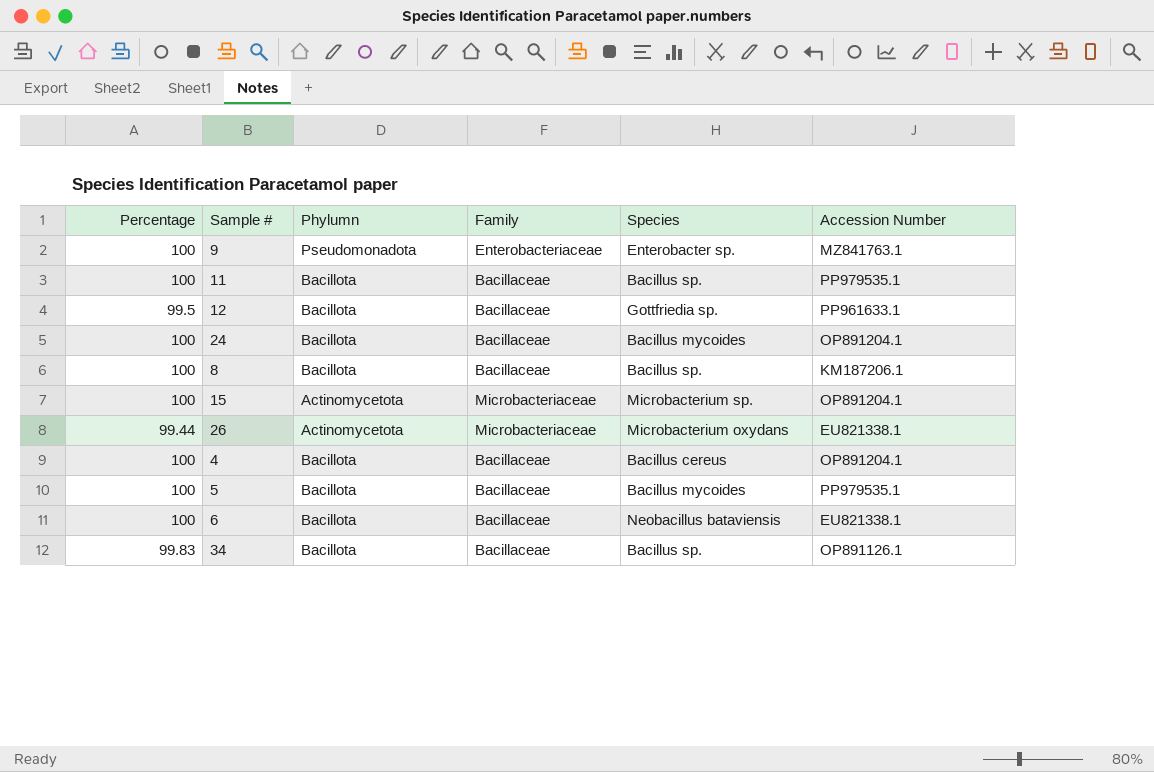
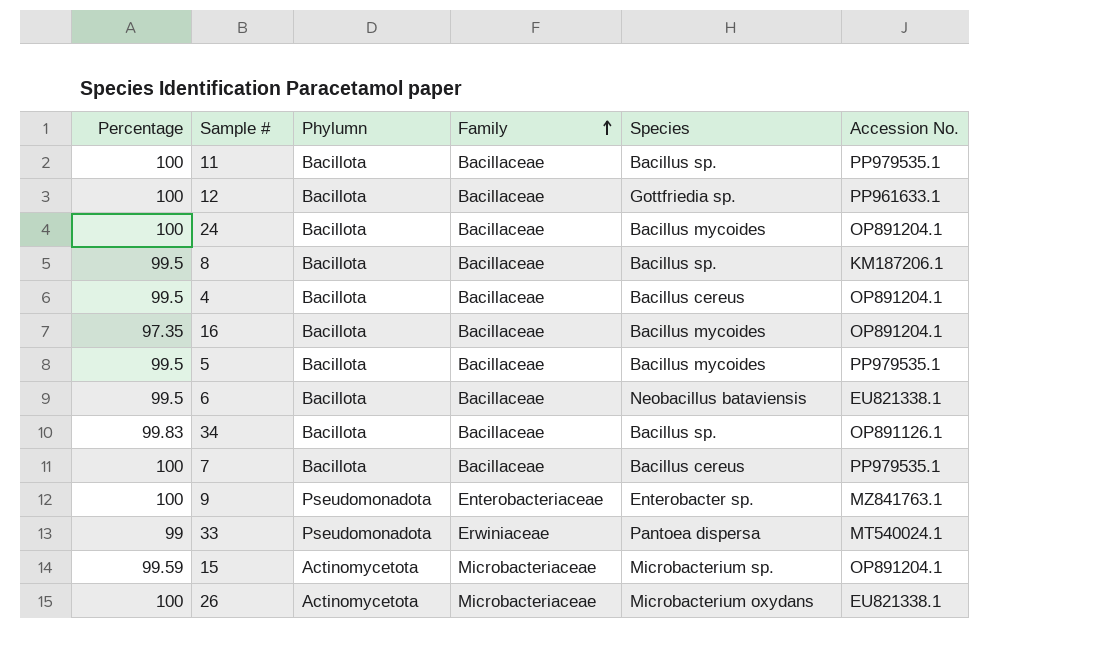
row order: none -> Family ascending
column name: Accession Number -> Accession No.
12 | Percentage: 99.5 -> 100
8 | Percentage: 100 -> 99.5
4 | Percentage: 100 -> 99.5
row 16: none -> 97.35 | Bacillota | Bacillaceae | Bacillus mycoides | OP891204.1
5 | Percentage: 100 -> 99.5
6 | Percentage: 100 -> 99.5
row 7: none -> 100 | Bacillota | Bacillaceae | Bacillus cereus | PP979535.1
row 33: none -> 99 | Pseudomonadota | Erwiniaceae | Pantoea dispersa | MT540024.1
15 | Percentage: 100 -> 99.59
26 | Percentage: 99.44 -> 100

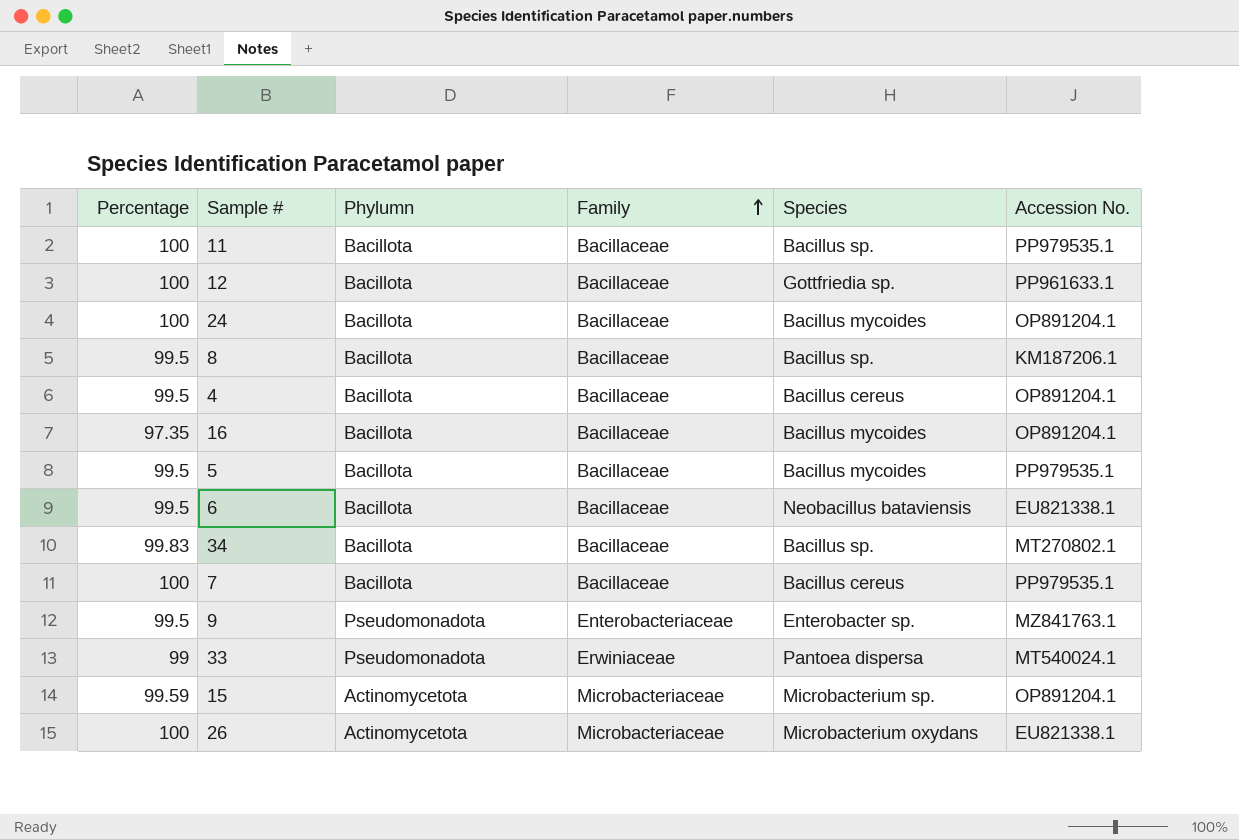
34 | Accession No.: OP891126.1 -> MT270802.1
9 | Percentage: 100 -> 99.5

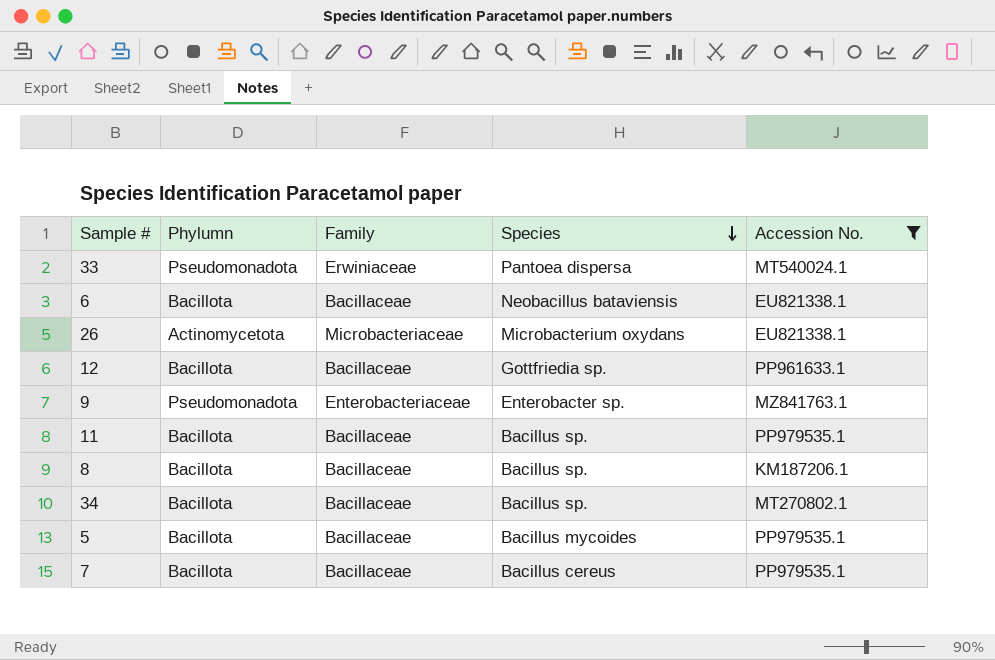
filter: none -> Accession No. != OP891204.1
row order: Family ascending -> Species descending
column Percentage | position: 1 -> none

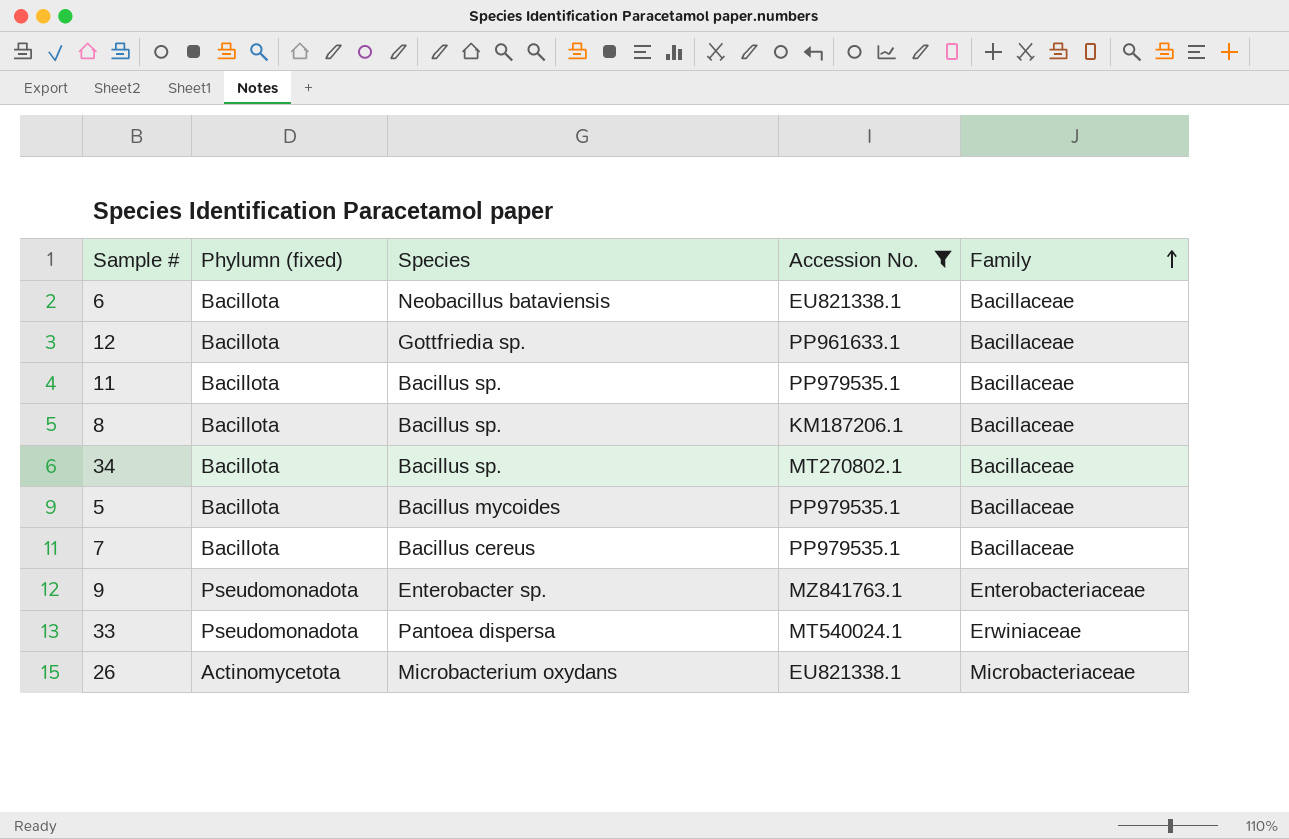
row order: Species descending -> Family ascending
column name: Phylumn -> Phylumn (fixed)
column Family | position: 3 -> 5

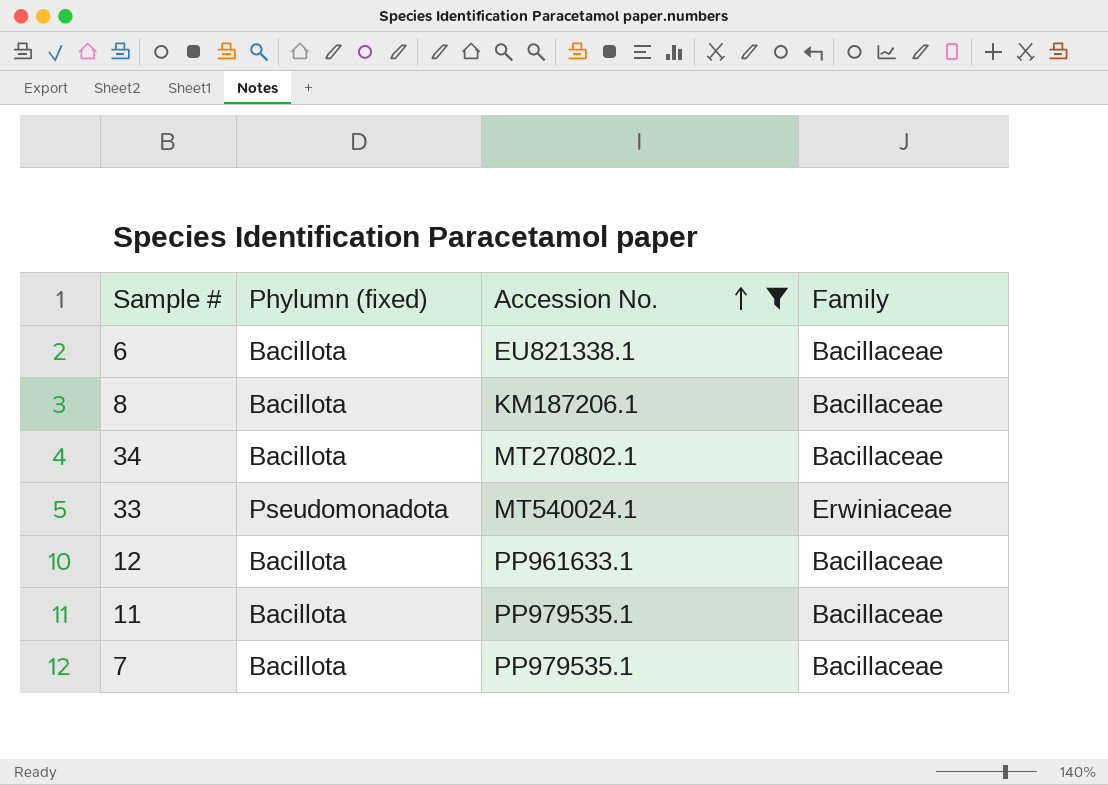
row order: Family ascending -> Accession No. ascending
column Species | position: 3 -> none
row 5: Bacillota | Bacillus mycoides | PP979535.1 | Bacillaceae -> none
row 9: Pseudomonadota | Enterobacter sp. | MZ841763.1 | Enterobacteriaceae -> none
row 26: Actinomycetota | Microbacterium oxydans | EU821338.1 | Microbacteriaceae -> none

